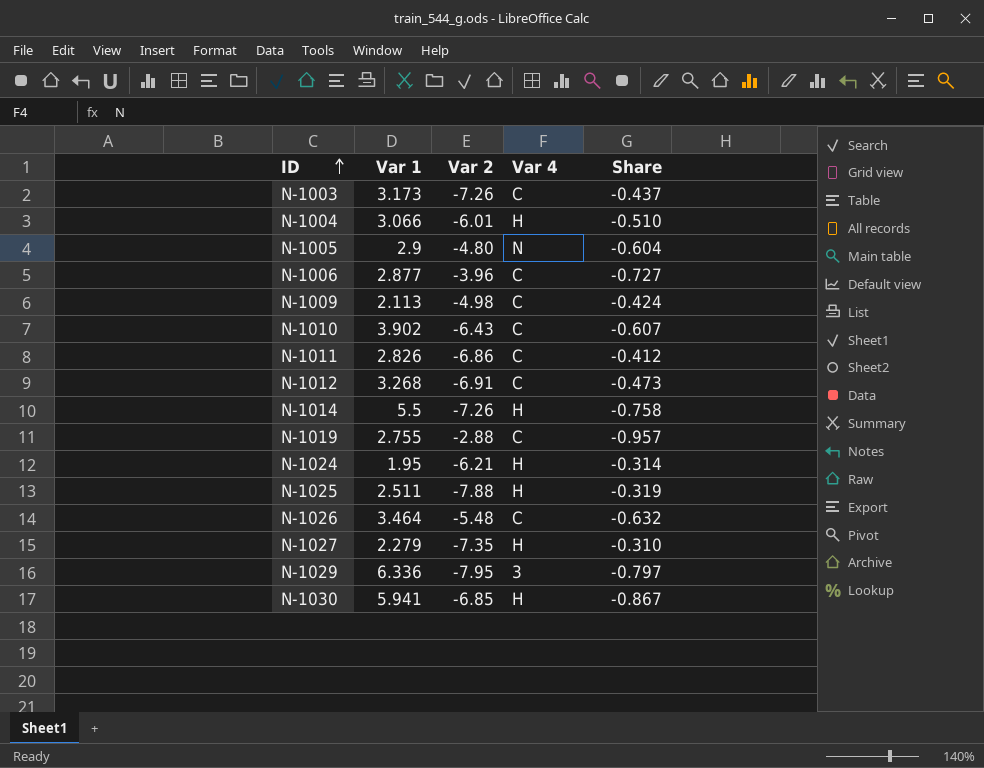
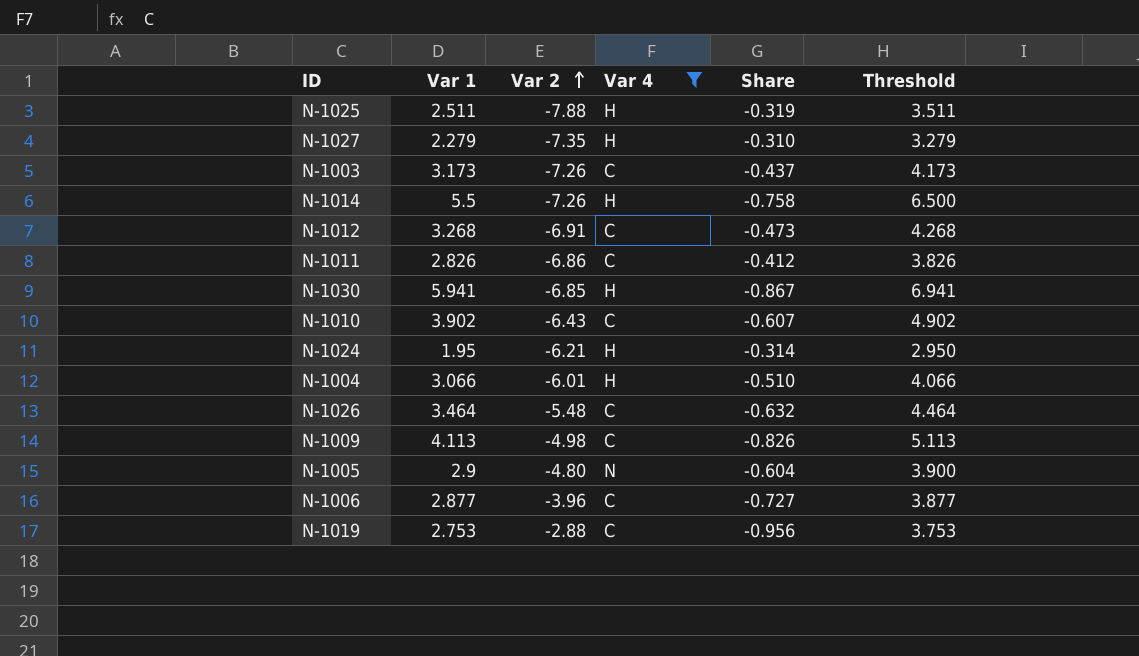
filter: none -> Var 4 != 3
row order: ID ascending -> Var 2 ascending
column Threshold | formula: none -> [Var 1] + 1
N-1009 | Var 1: 2.113 -> 4.113
N-1009 | Share: -0.424 -> -0.826
N-1019 | Var 1: 2.755 -> 2.753
N-1019 | Share: -0.957 -> -0.956

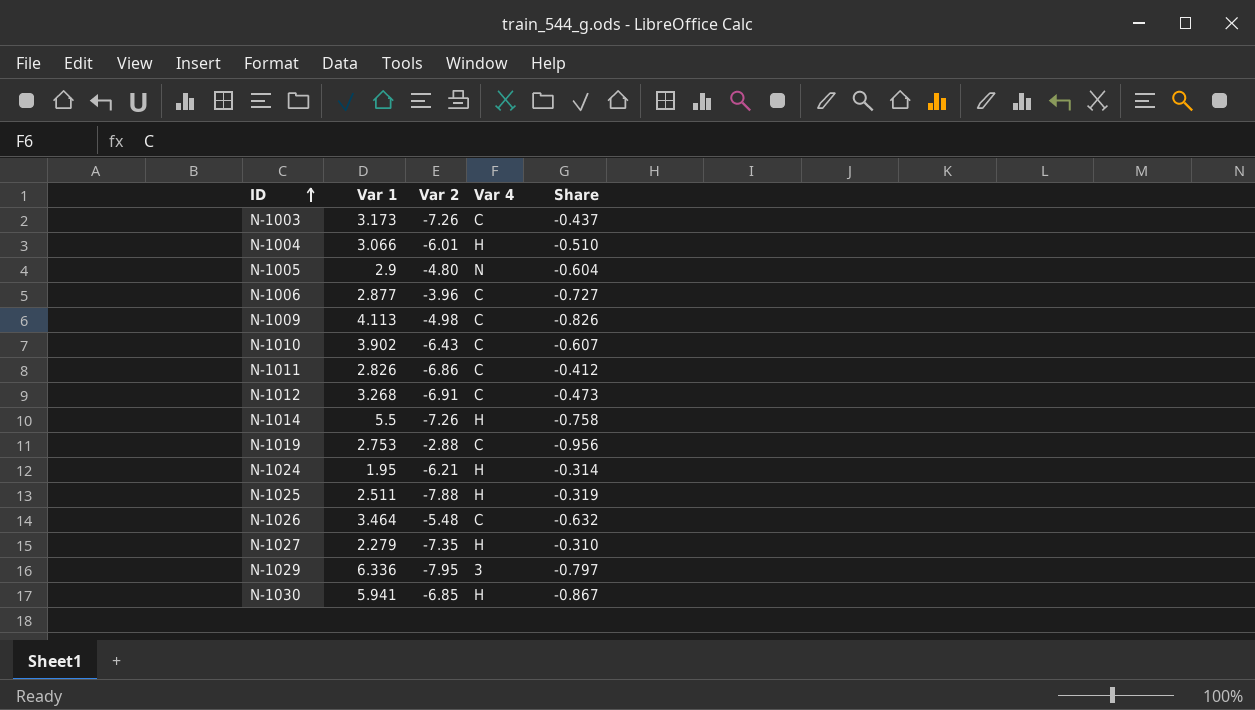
filter: Var 4 != 3 -> none
row order: Var 2 ascending -> ID ascending
column Threshold | formula: [Var 1] + 1 -> none

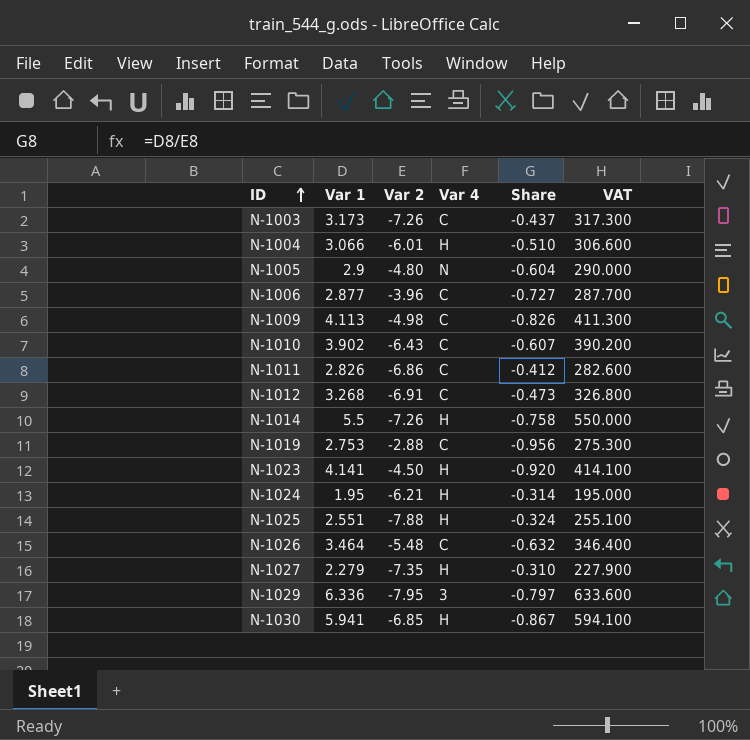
column VAT | formula: none -> [Var 1] * 100
row N-1023: none -> 4.141 | -4.50 | H | -0.920 | 414.100
N-1025 | Var 1: 2.511 -> 2.551
N-1025 | Share: -0.319 -> -0.324

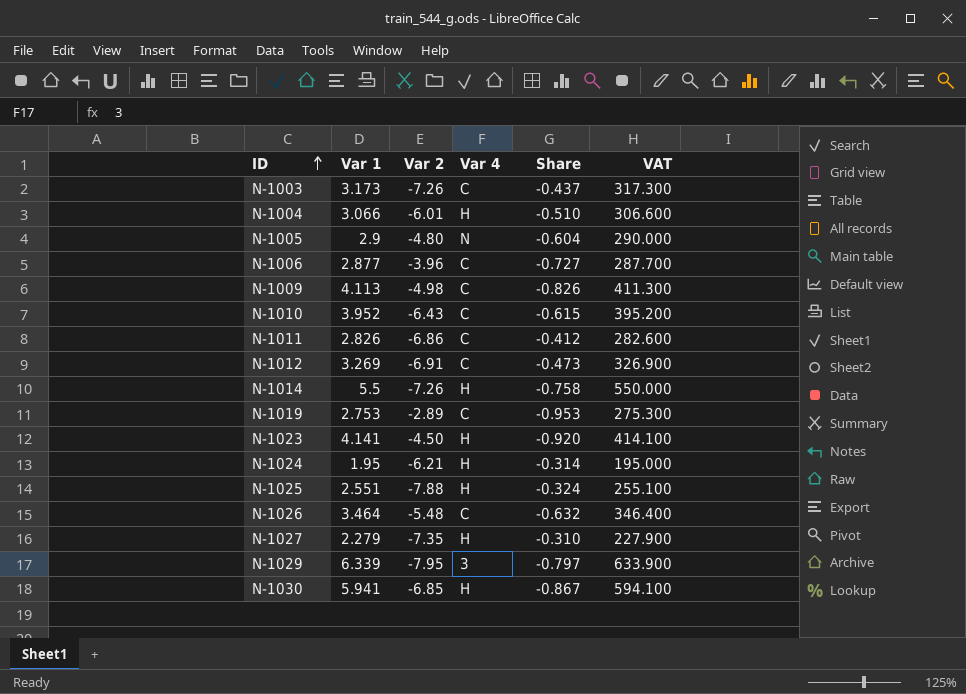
N-1010 | Var 1: 3.902 -> 3.952
N-1010 | Share: -0.607 -> -0.615
N-1010 | VAT: 390.200 -> 395.200
N-1012 | Var 1: 3.268 -> 3.269
N-1012 | VAT: 326.800 -> 326.900
N-1019 | Var 2: -2.88 -> -2.89
N-1019 | Share: -0.956 -> -0.953
N-1029 | Var 1: 6.336 -> 6.339
N-1029 | VAT: 633.600 -> 633.900

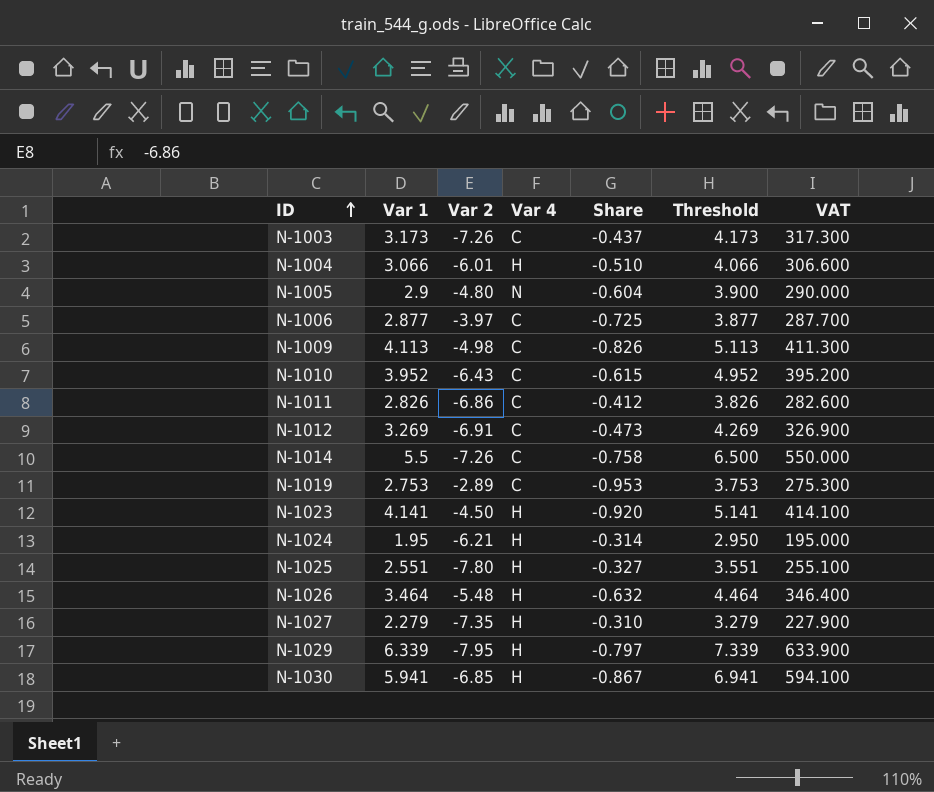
column Threshold | formula: none -> [Var 1] + 1
N-1006 | Var 2: -3.96 -> -3.97
N-1006 | Share: -0.727 -> -0.725
N-1014 | Var 4: H -> C
N-1025 | Var 2: -7.88 -> -7.80
N-1025 | Share: -0.324 -> -0.327
N-1026 | Var 4: C -> H
N-1029 | Var 4: 3 -> H

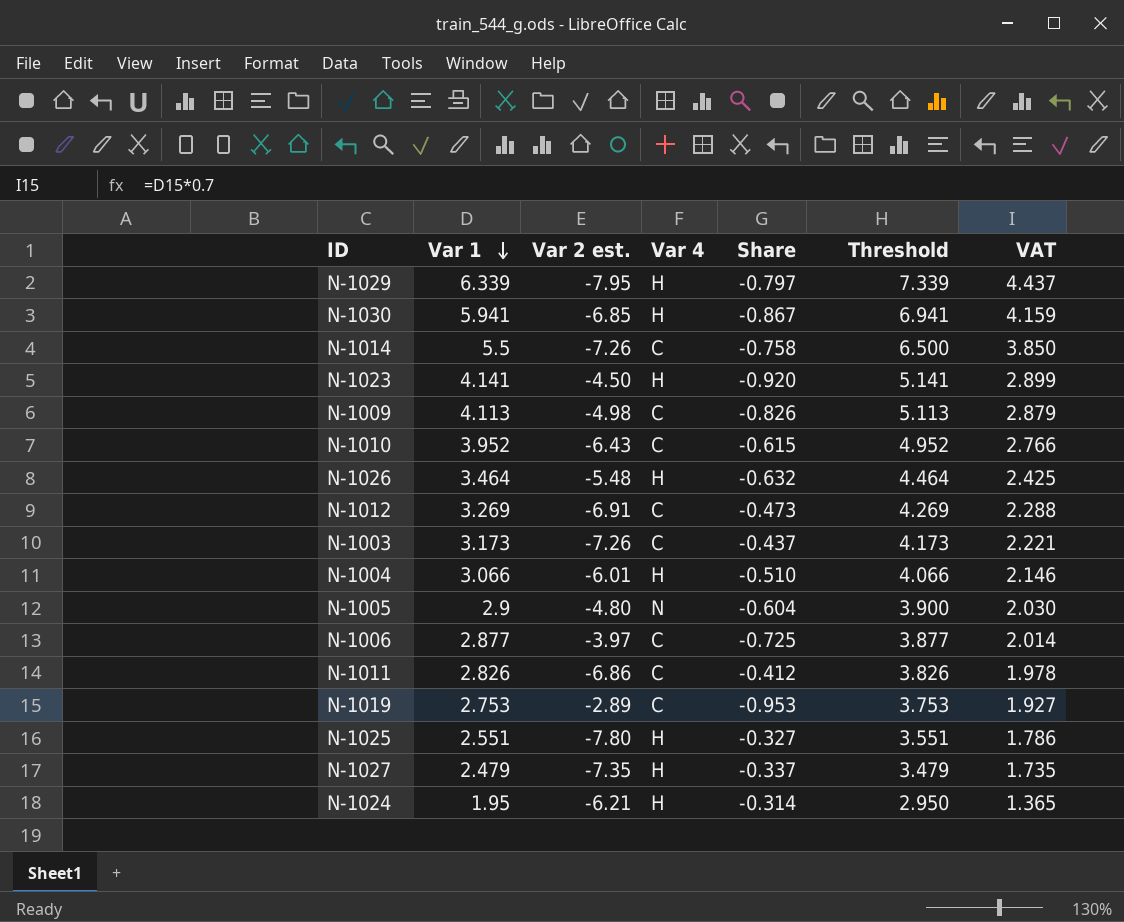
row order: ID ascending -> Var 1 descending
column name: Var 2 -> Var 2 est.
column VAT | formula: [Var 1] * 100 -> [Var 1] * 0.7
N-1027 | Var 1: 2.279 -> 2.479
N-1027 | Share: -0.310 -> -0.337
N-1027 | Threshold: 3.279 -> 3.479

